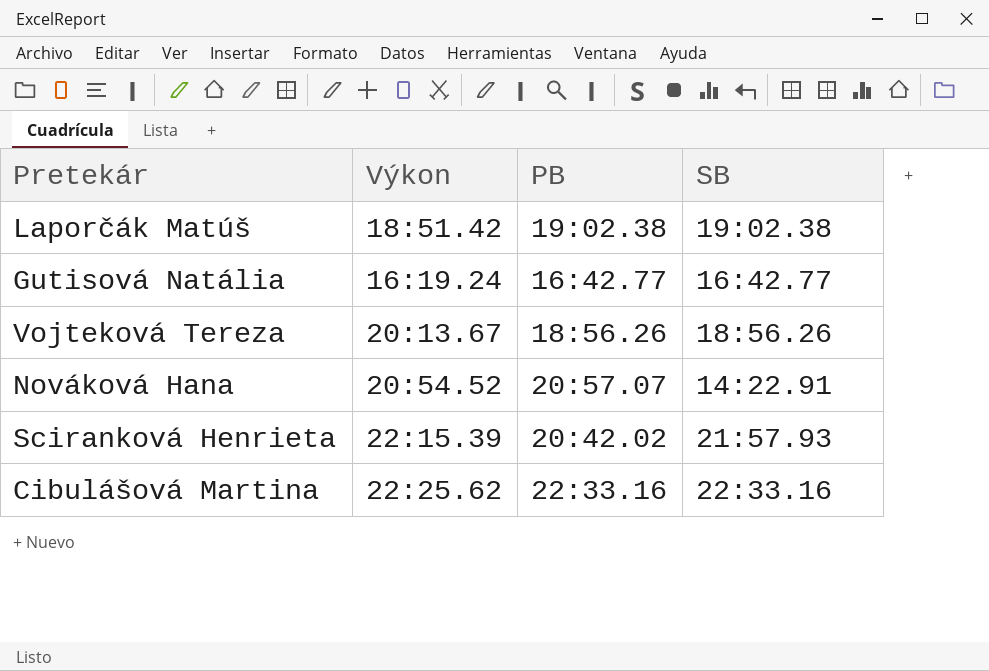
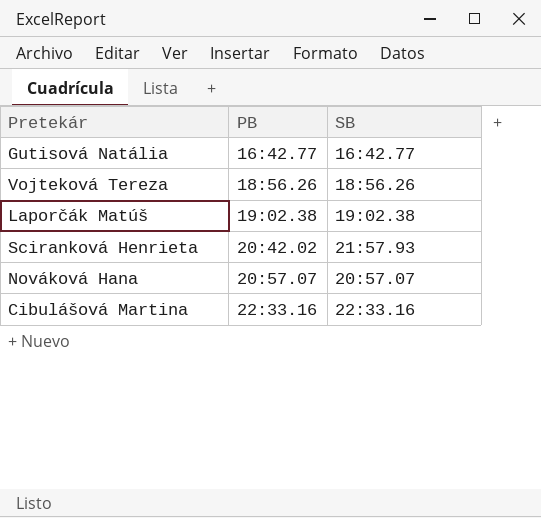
row order: none -> PB ascending
column Výkon | position: 2 -> none
Nováková Hana | SB: 14:22.91 -> 20:57.07

